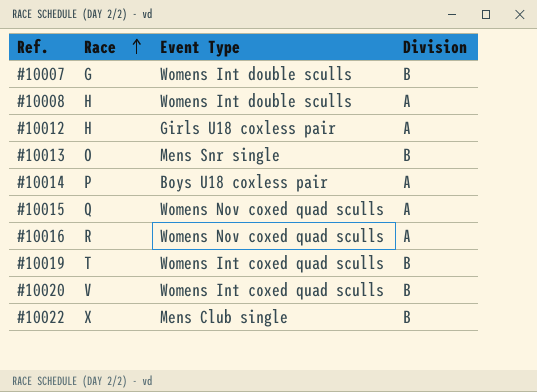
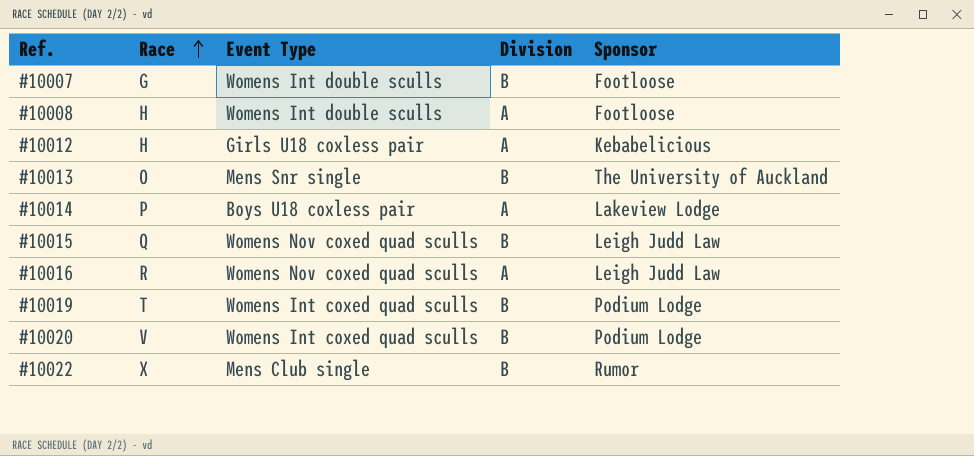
column Sponsor | position: none -> 5
#10015 | Division: A -> B

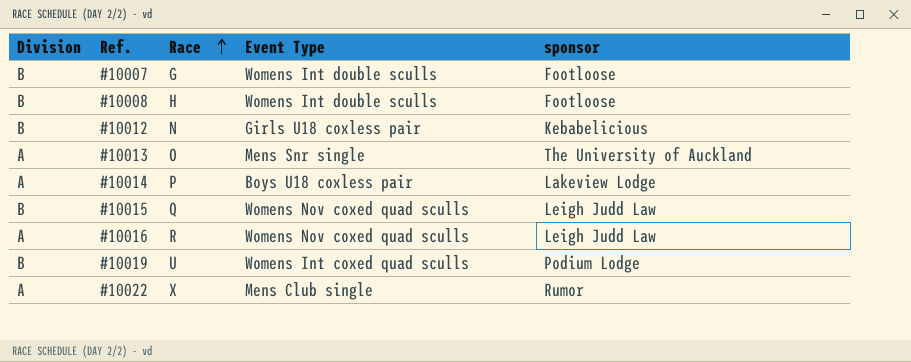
column Division | position: 4 -> 1
column name: Sponsor -> sponsor
row #10020: V | Womens Int coxed quad sculls | B | Podium Lodge -> none
#10008 | Division: A -> B
#10012 | Division: A -> B
#10012 | Race: H -> N
#10013 | Division: B -> A
#10019 | Race: T -> U
#10022 | Division: B -> A

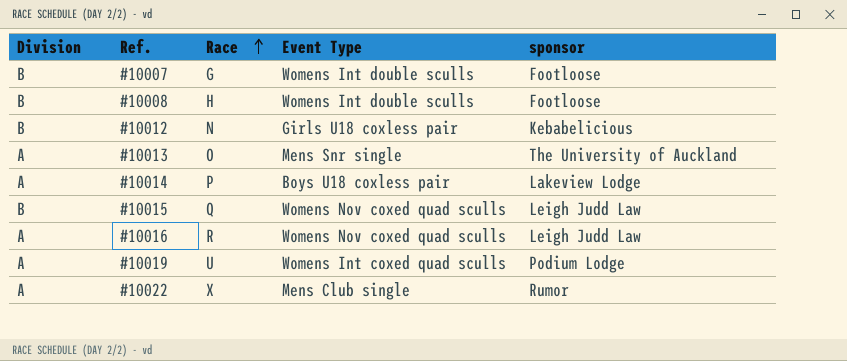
#10019 | Division: B -> A

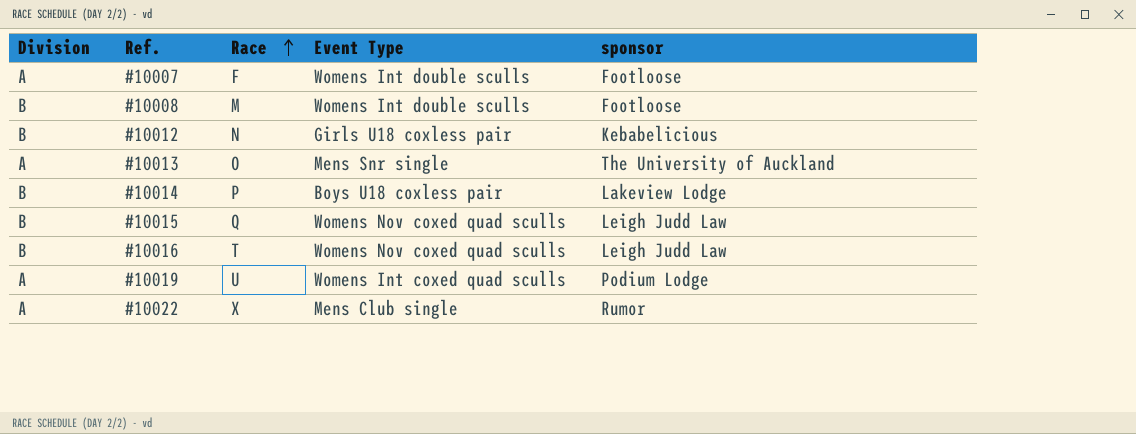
#10007 | Division: B -> A
#10007 | Race: G -> F
#10008 | Race: H -> M
#10014 | Division: A -> B
#10016 | Division: A -> B
#10016 | Race: R -> T

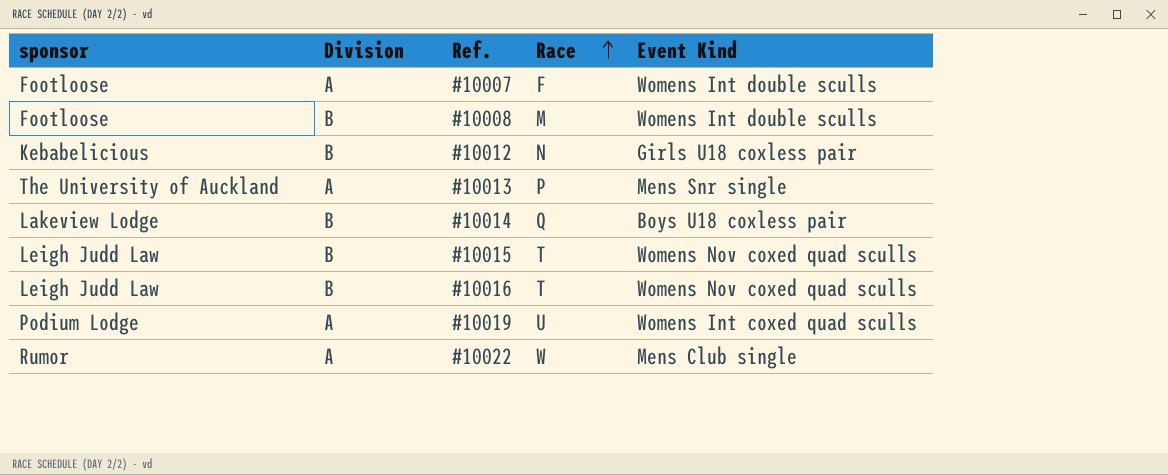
column sponsor | position: 5 -> 1
column name: Event Type -> Event Kind
#10013 | Race: O -> P
#10014 | Race: P -> Q
#10015 | Race: Q -> T
#10022 | Race: X -> W

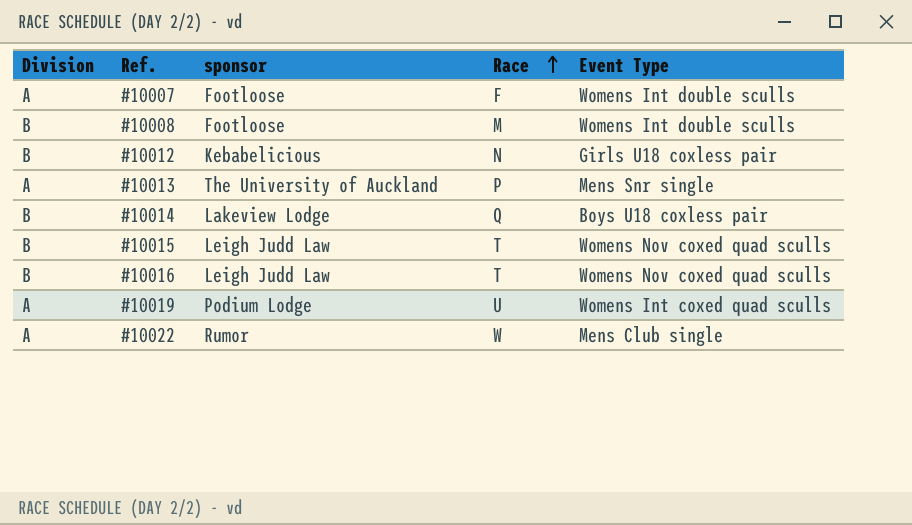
column sponsor | position: 1 -> 3
column name: Event Kind -> Event Type

